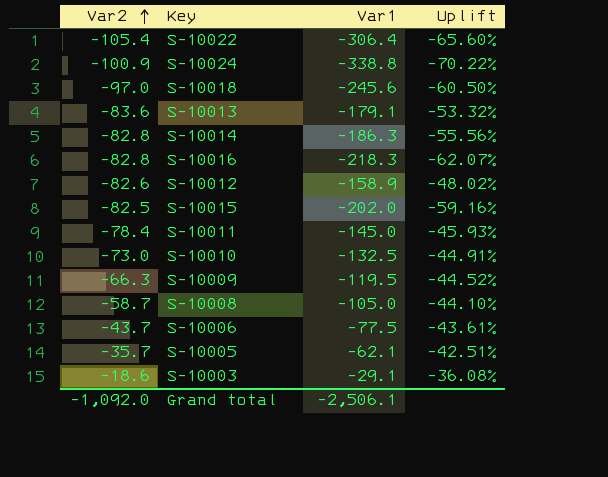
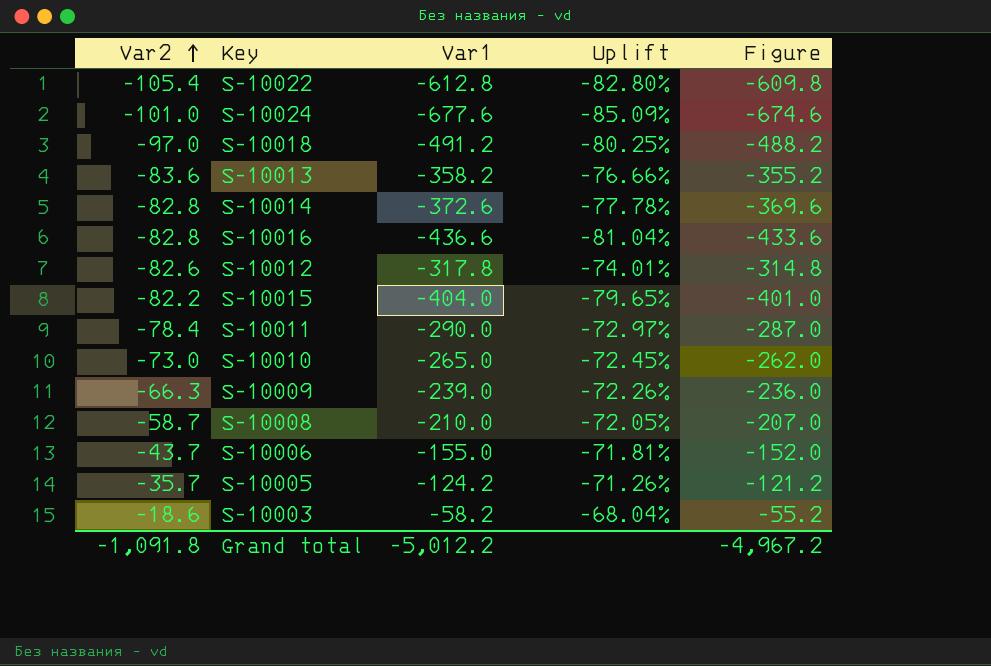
column Figure | formula: none -> [Var1] + 3
S-10022 | Var1: -306.4 -> -612.8
S-10022 | Uplift: -65.60% -> -82.80%
S-10024 | Var2: -100.9 -> -101.0
S-10024 | Var1: -338.8 -> -677.6
S-10024 | Uplift: -70.22% -> -85.09%
S-10018 | Var1: -245.6 -> -491.2
S-10018 | Uplift: -60.50% -> -80.25%
S-10013 | Var1: -179.1 -> -358.2
S-10013 | Uplift: -53.32% -> -76.66%
S-10014 | Var1: -186.3 -> -372.6
S-10014 | Uplift: -55.56% -> -77.78%
S-10016 | Var1: -218.3 -> -436.6
S-10016 | Uplift: -62.07% -> -81.04%
S-10012 | Var1: -158.9 -> -317.8
S-10012 | Uplift: -48.02% -> -74.01%
S-10015 | Var2: -82.5 -> -82.2
S-10015 | Var1: -202.0 -> -404.0
S-10015 | Uplift: -59.16% -> -79.65%
S-10011 | Var1: -145.0 -> -290.0
S-10011 | Uplift: -45.93% -> -72.97%
S-10010 | Var1: -132.5 -> -265.0
S-10010 | Uplift: -44.91% -> -72.45%
S-10009 | Var1: -119.5 -> -239.0
S-10009 | Uplift: -44.52% -> -72.26%
S-10008 | Var1: -105.0 -> -210.0
S-10008 | Uplift: -44.10% -> -72.05%
S-10006 | Var1: -77.5 -> -155.0
S-10006 | Uplift: -43.61% -> -71.81%
S-10005 | Var1: -62.1 -> -124.2
S-10005 | Uplift: -42.51% -> -71.26%
S-10003 | Var1: -29.1 -> -58.2
S-10003 | Uplift: -36.08% -> -68.04%
Grand total | Var2: -1,092.0 -> -1,091.8
Grand total | Var1: -2,506.1 -> -5,012.2

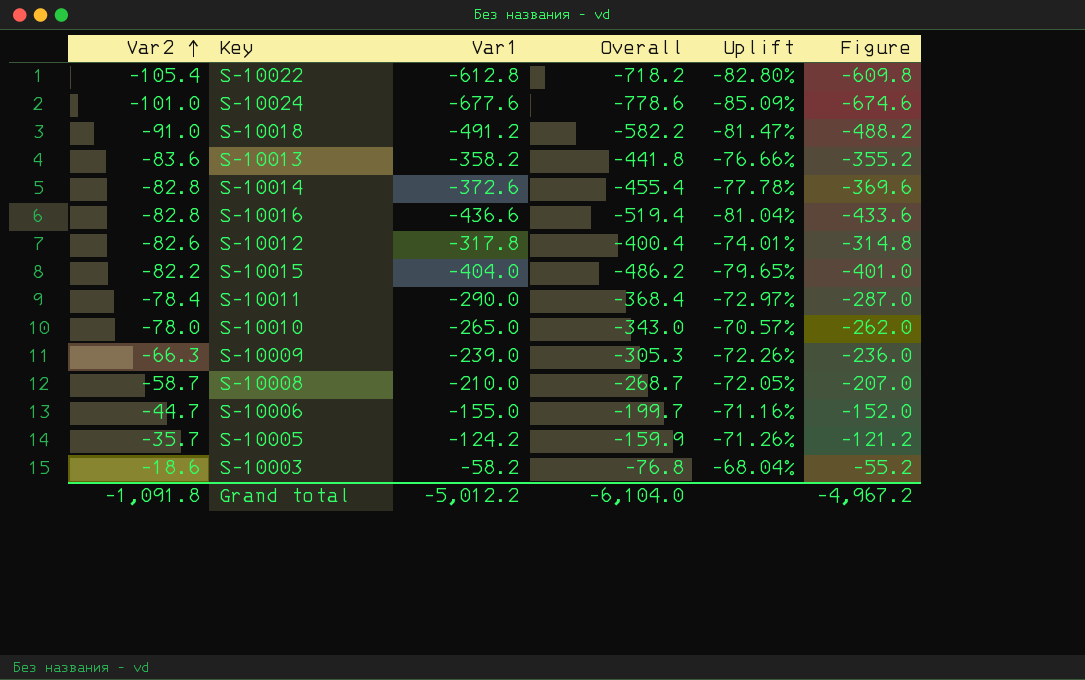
column Overall | formula: none -> [Var2] + [Var1]
S-10018 | Var2: -97.0 -> -91.0
S-10018 | Uplift: -80.25% -> -81.47%
S-10010 | Var2: -73.0 -> -78.0
S-10010 | Uplift: -72.45% -> -70.57%
S-10006 | Var2: -43.7 -> -44.7
S-10006 | Uplift: -71.81% -> -71.16%

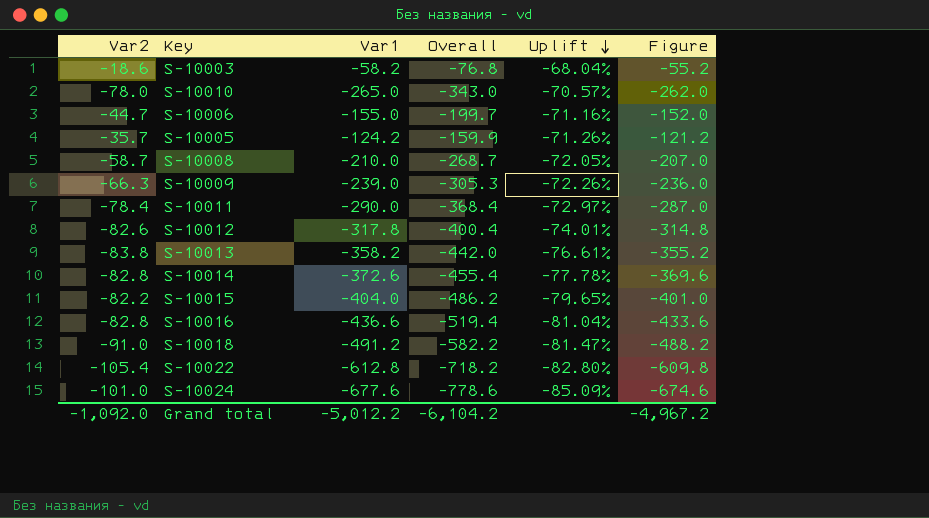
row order: Var2 ascending -> Uplift descending
S-10013 | Var2: -83.6 -> -83.8
S-10013 | Overall: -441.8 -> -442.0
S-10013 | Uplift: -76.66% -> -76.61%
Grand total | Var2: -1,091.8 -> -1,092.0
Grand total | Overall: -6,104.0 -> -6,104.2

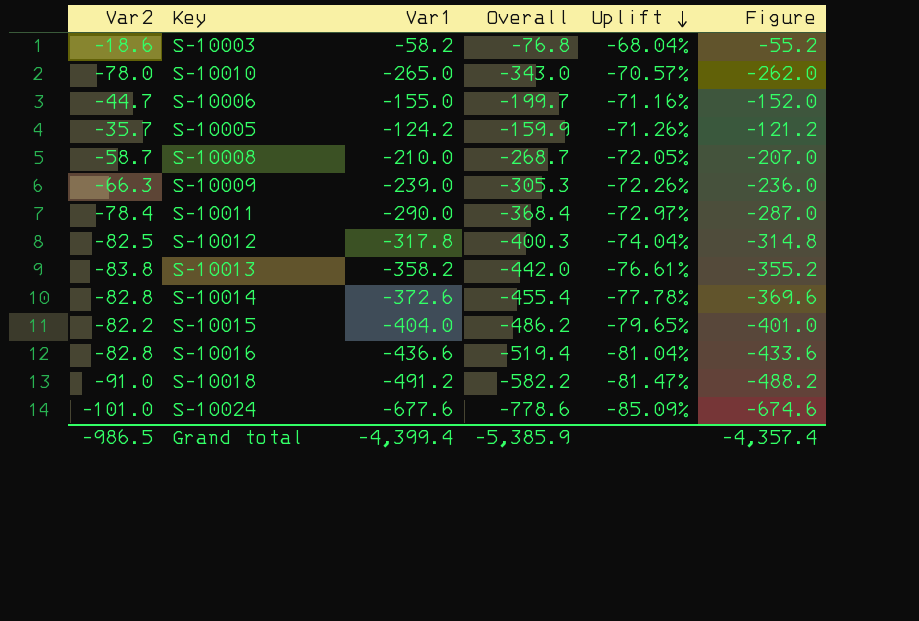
row S-10022: -105.4 | -612.8 | -718.2 | -82.80% | -609.8 -> none
S-10012 | Var2: -82.6 -> -82.5
S-10012 | Overall: -400.4 -> -400.3
S-10012 | Uplift: -74.01% -> -74.04%
Grand total | Var2: -1,092.0 -> -986.5
Grand total | Var1: -5,012.2 -> -4,399.4
Grand total | Overall: -6,104.2 -> -5,385.9
Grand total | Figure: -4,967.2 -> -4,357.4

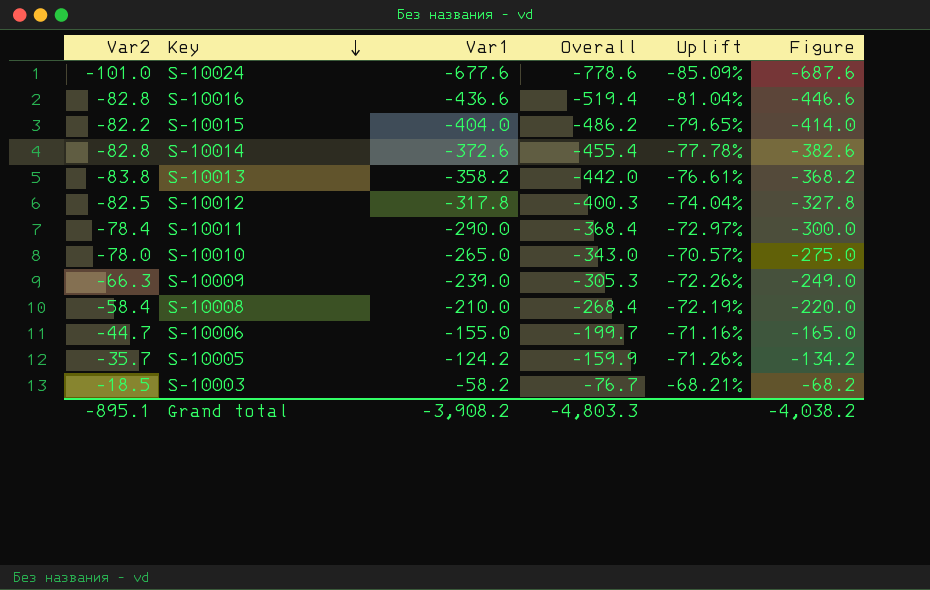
row order: Uplift descending -> Key descending
column Figure | formula: [Var1] + 3 -> [Var1] - 10
row S-10018: -91.0 | -491.2 | -582.2 | -81.47% | -488.2 -> none
S-10008 | Var2: -58.7 -> -58.4
S-10008 | Overall: -268.7 -> -268.4
S-10008 | Uplift: -72.05% -> -72.19%
S-10003 | Var2: -18.6 -> -18.5
S-10003 | Overall: -76.8 -> -76.7
S-10003 | Uplift: -68.04% -> -68.21%
Grand total | Var2: -986.5 -> -895.1
Grand total | Var1: -4,399.4 -> -3,908.2
Grand total | Overall: -5,385.9 -> -4,803.3
Grand total | Figure: -4,357.4 -> -4,038.2

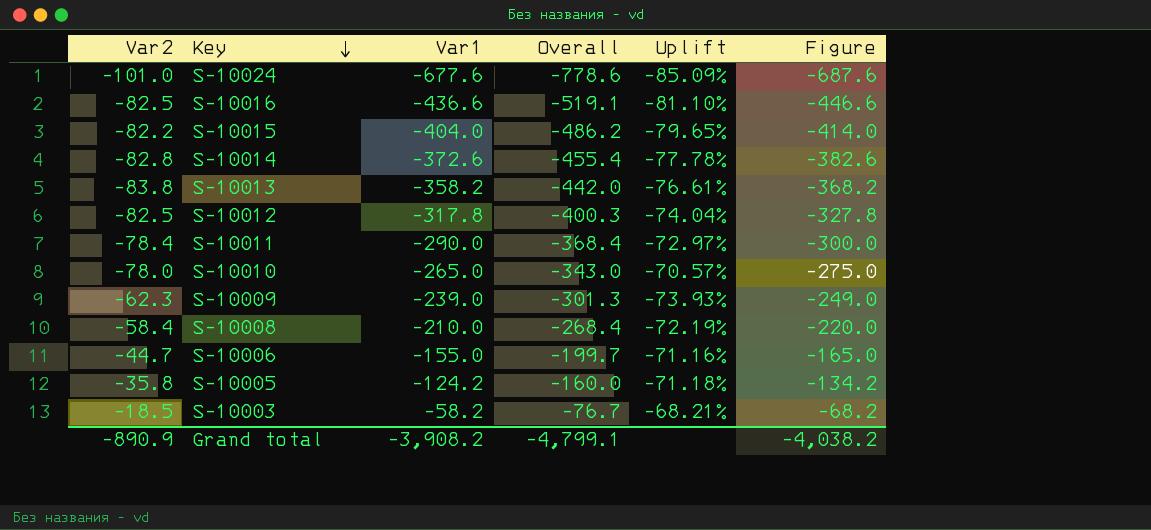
S-10016 | Var2: -82.8 -> -82.5
S-10016 | Overall: -519.4 -> -519.1
S-10016 | Uplift: -81.04% -> -81.10%
S-10009 | Var2: -66.3 -> -62.3
S-10009 | Overall: -305.3 -> -301.3
S-10009 | Uplift: -72.26% -> -73.93%
S-10005 | Var2: -35.7 -> -35.8
S-10005 | Overall: -159.9 -> -160.0
S-10005 | Uplift: -71.26% -> -71.18%
Grand total | Var2: -895.1 -> -890.9
Grand total | Overall: -4,803.3 -> -4,799.1

